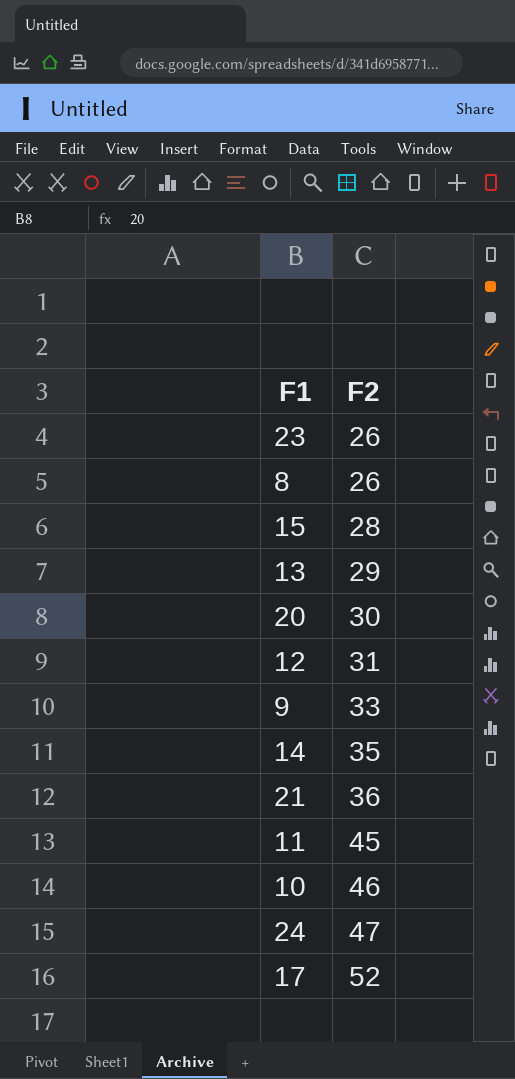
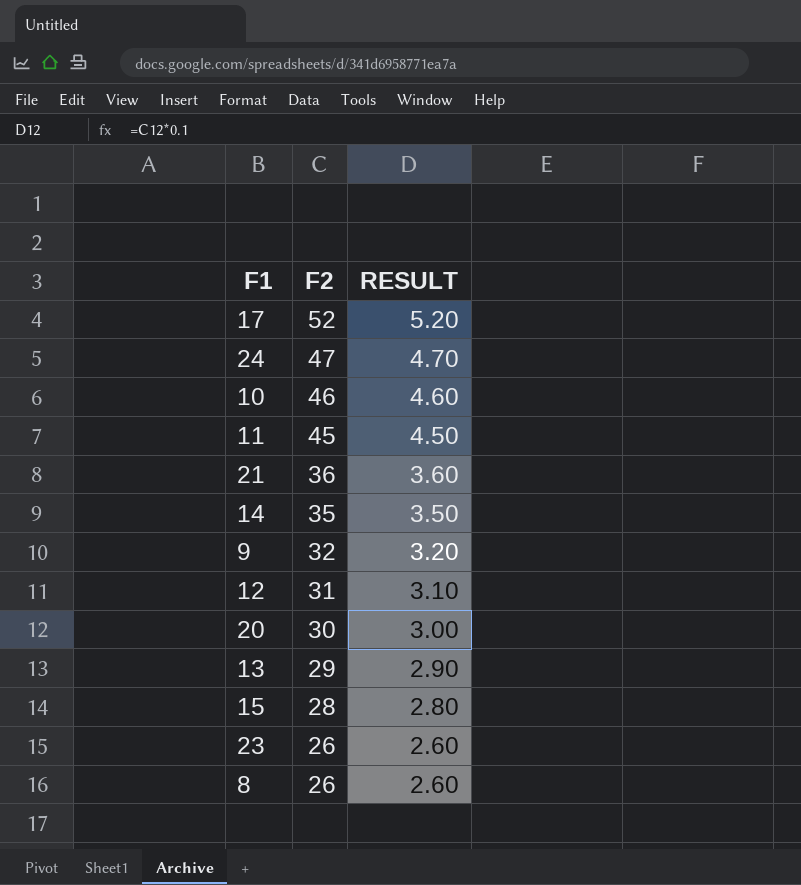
row order: F2 ascending -> F2 descending
column RESULT | formula: none -> [F2] * 0.1
9 | F2: 33 -> 32

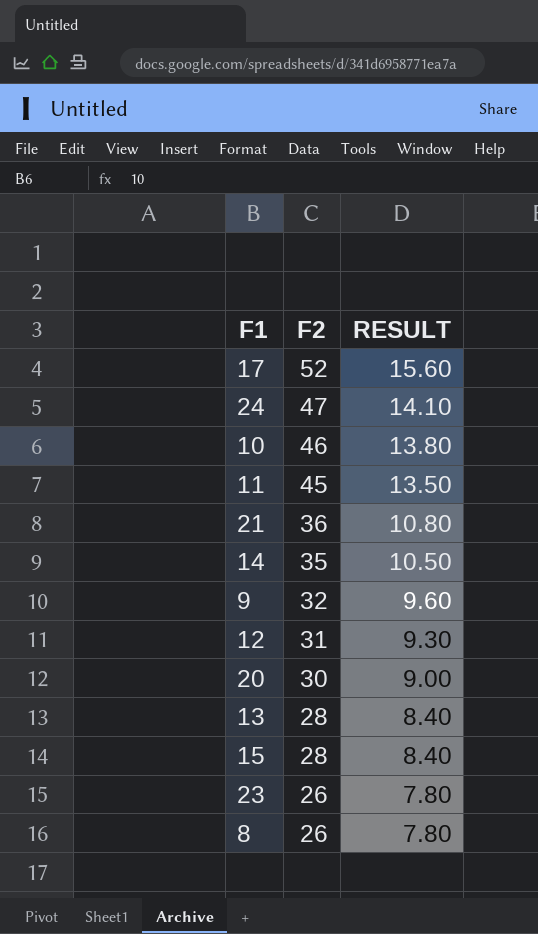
column RESULT | formula: [F2] * 0.1 -> [F2] * 0.3
13 | F2: 29 -> 28

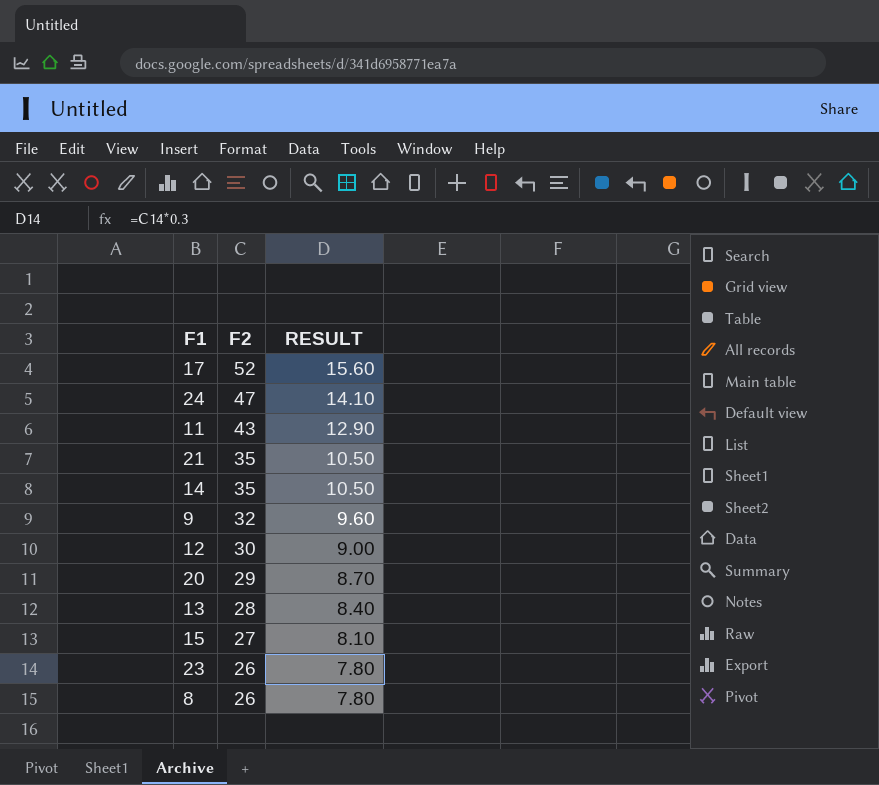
row 10: 46 | 13.80 -> none
11 | F2: 45 -> 43
11 | RESULT: 13.50 -> 12.90
21 | F2: 36 -> 35
21 | RESULT: 10.80 -> 10.50
12 | F2: 31 -> 30
12 | RESULT: 9.30 -> 9.00
20 | F2: 30 -> 29
20 | RESULT: 9.00 -> 8.70
15 | F2: 28 -> 27
15 | RESULT: 8.40 -> 8.10

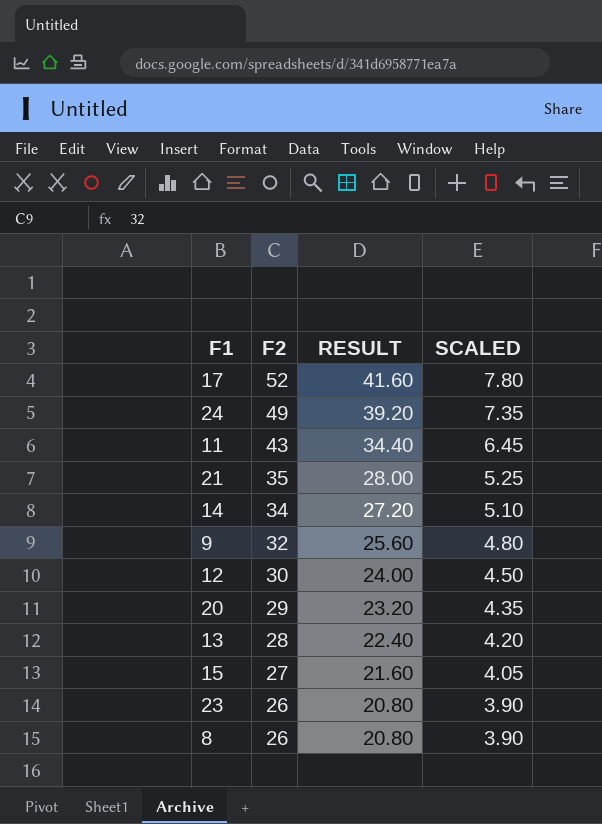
column RESULT | formula: [F2] * 0.3 -> [F2] * 0.8
column SCALED | formula: none -> [F2] * 0.15
24 | F2: 47 -> 49
14 | F2: 35 -> 34

